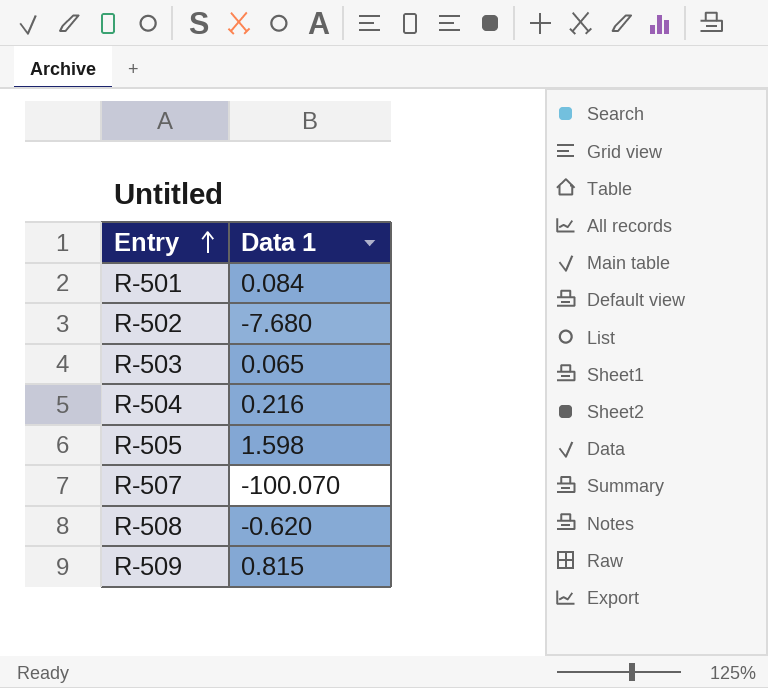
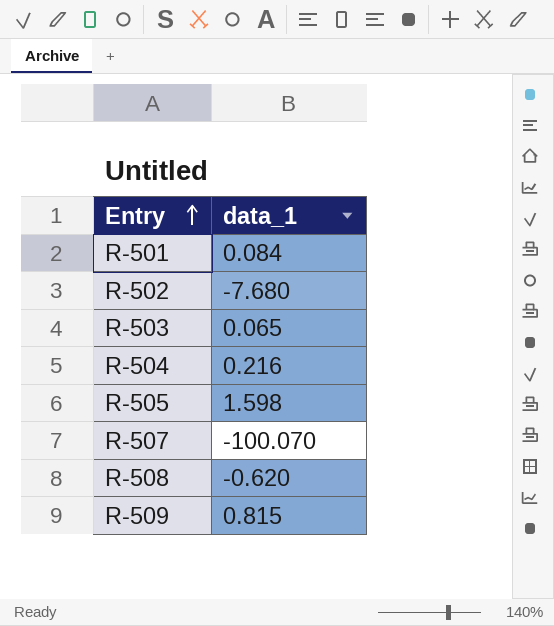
column name: Data 1 -> data_1

